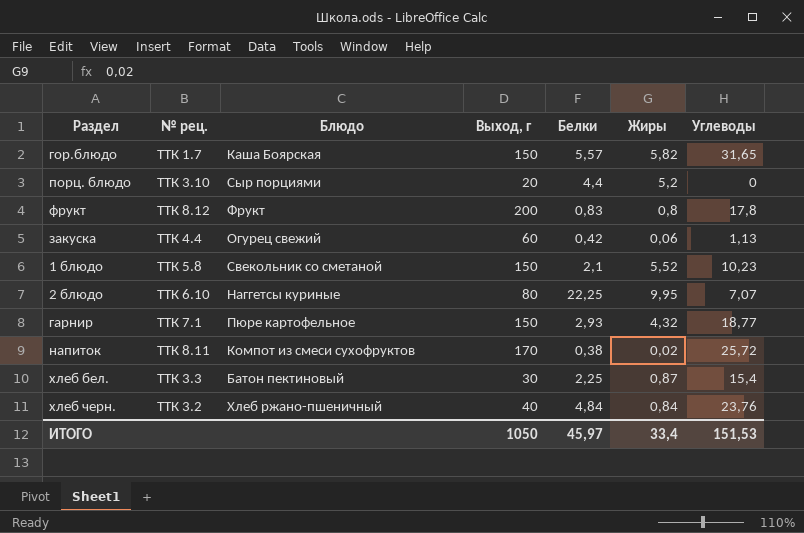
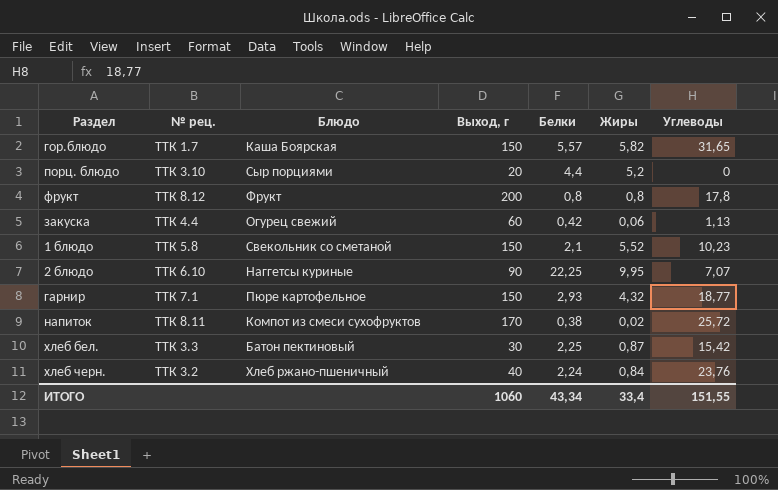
фрукт | Белки: 0,83 -> 0,8
2 блюдо | Выход, г: 80 -> 90
хлеб бел. | Углеводы: 15,4 -> 15,42
хлеб черн. | Белки: 4,84 -> 2,24
ИТОГО | Выход, г: 1050 -> 1060
ИТОГО | Белки: 45,97 -> 43,34
ИТОГО | Углеводы: 151,53 -> 151,55

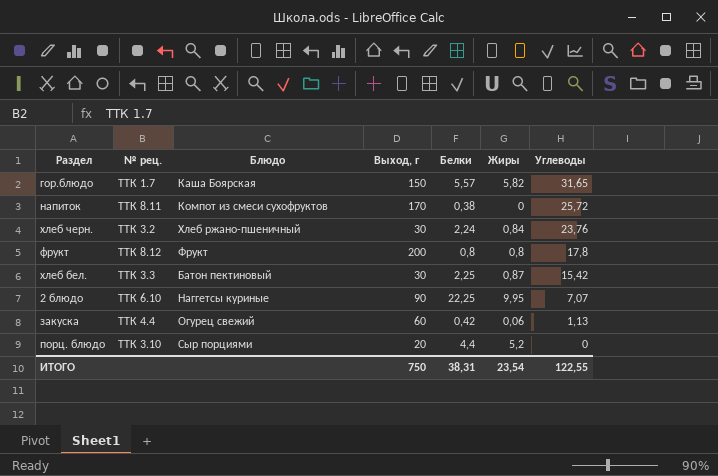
row order: none -> Углеводы descending
row 1 блюдо: ТТК 5.8 | Свекольник со сметаной | 150 | 2,1 | 5,52 | 10,23 -> none
row гарнир: ТТК 7.1 | Пюре картофельное | 150 | 2,93 | 4,32 | 18,77 -> none
напиток | Жиры: 0,02 -> 0
хлеб черн. | Выход, г: 40 -> 30
ИТОГО | Выход, г: 1060 -> 750
ИТОГО | Белки: 43,34 -> 38,31
ИТОГО | Жиры: 33,4 -> 23,54
ИТОГО | Углеводы: 151,55 -> 122,55

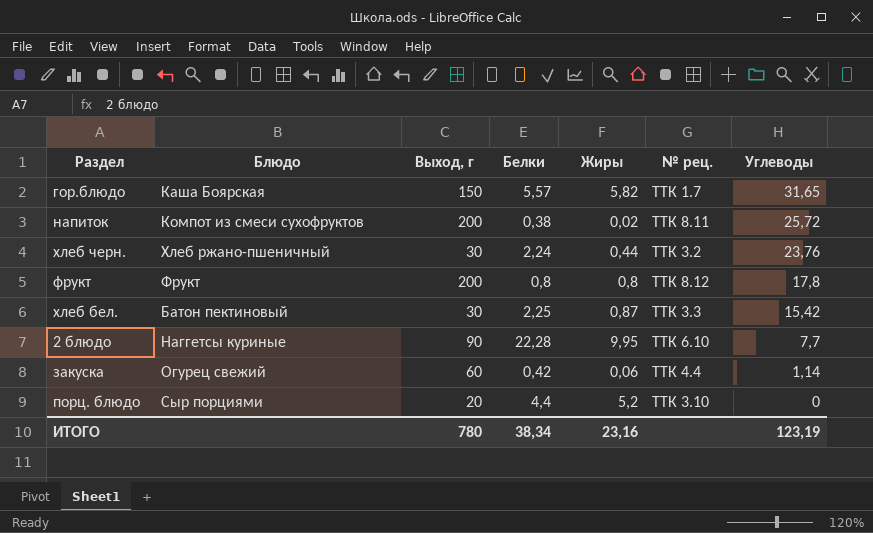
column № рец. | position: 2 -> 6
напиток | Выход, г: 170 -> 200
напиток | Жиры: 0 -> 0,02
хлеб черн. | Жиры: 0,84 -> 0,44
2 блюдо | Белки: 22,25 -> 22,28
2 блюдо | Углеводы: 7,07 -> 7,7
закуска | Углеводы: 1,13 -> 1,14
ИТОГО | Выход, г: 750 -> 780
ИТОГО | Белки: 38,31 -> 38,34
ИТОГО | Жиры: 23,54 -> 23,16
ИТОГО | Углеводы: 122,55 -> 123,19

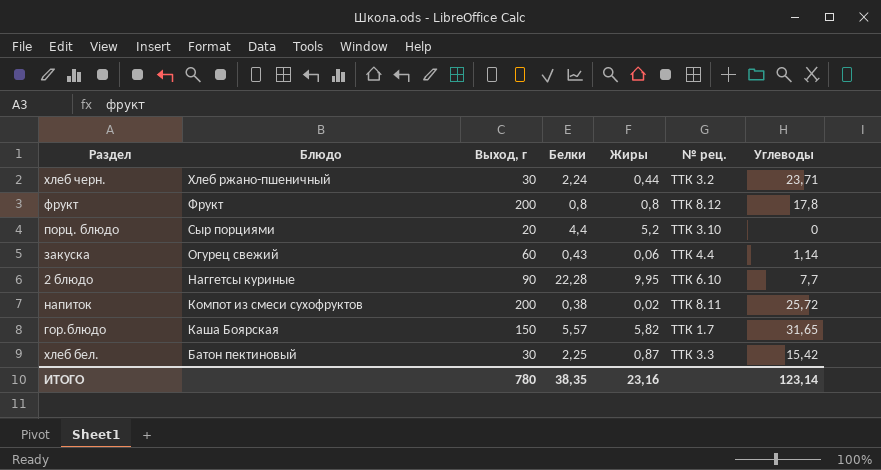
row order: Углеводы descending -> Блюдо descending
хлеб черн. | Углеводы: 23,76 -> 23,71
закуска | Белки: 0,42 -> 0,43
ИТОГО | Белки: 38,34 -> 38,35
ИТОГО | Углеводы: 123,19 -> 123,14

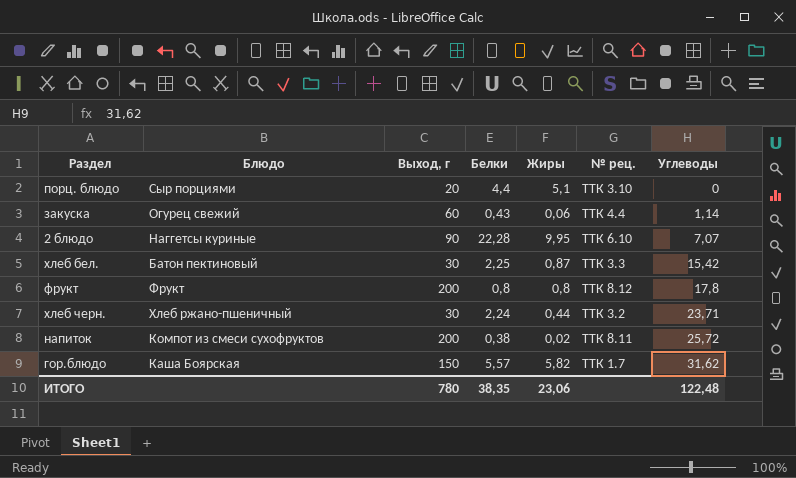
row order: Блюдо descending -> Углеводы ascending
порц. блюдо | Жиры: 5,2 -> 5,1
2 блюдо | Углеводы: 7,7 -> 7,07
гор.блюдо | Углеводы: 31,65 -> 31,62
ИТОГО | Жиры: 23,16 -> 23,06
ИТОГО | Углеводы: 123,14 -> 122,48

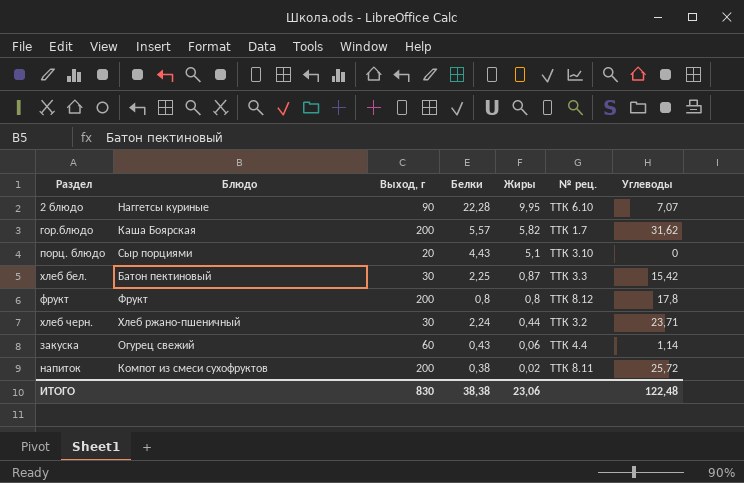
row order: Углеводы ascending -> Жиры descending
гор.блюдо | Выход, г: 150 -> 200
порц. блюдо | Белки: 4,4 -> 4,43
ИТОГО | Выход, г: 780 -> 830
ИТОГО | Белки: 38,35 -> 38,38

